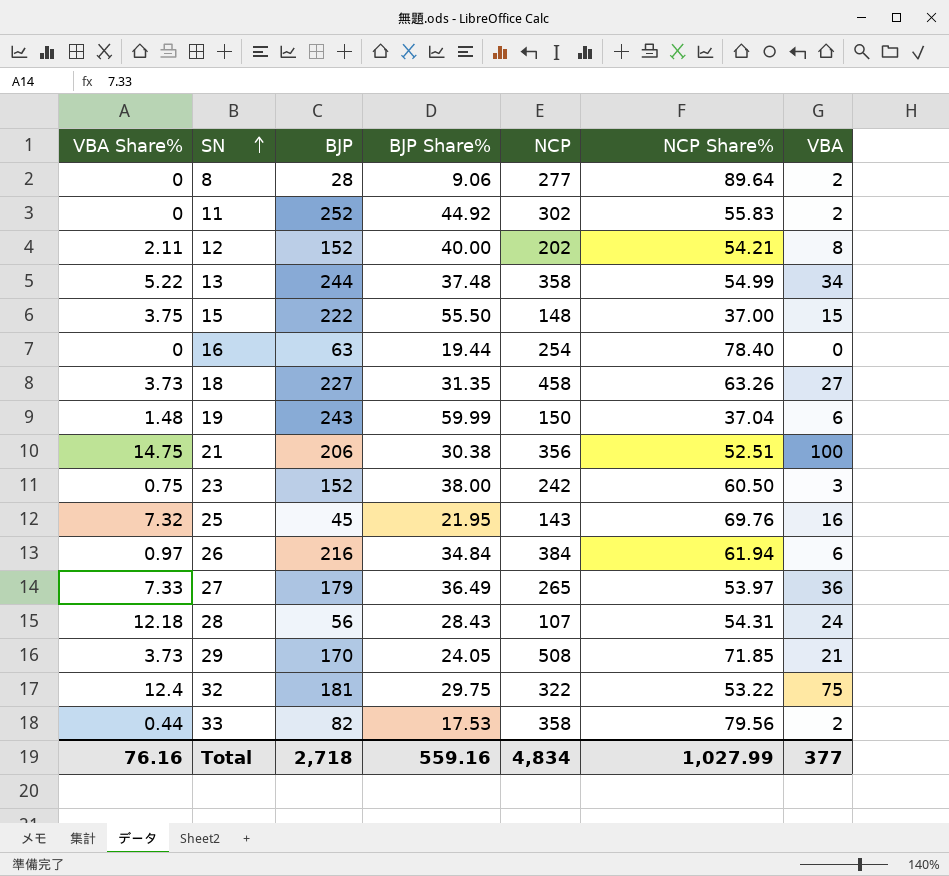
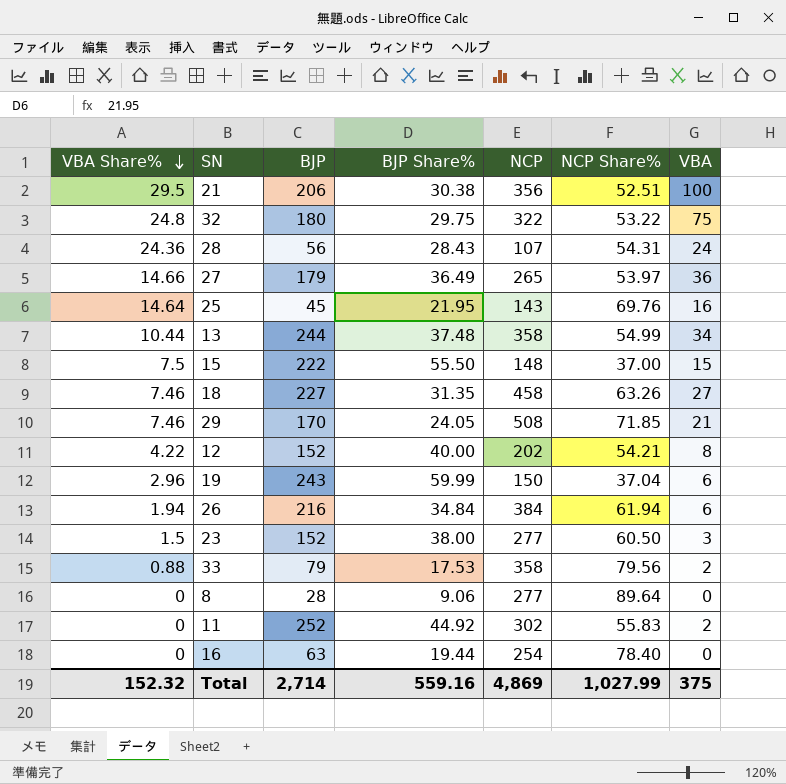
row order: SN ascending -> VBA Share% descending
21 | VBA Share%: 14.75 -> 29.5
32 | VBA Share%: 12.4 -> 24.8
32 | BJP: 181 -> 180
28 | VBA Share%: 12.18 -> 24.36
27 | VBA Share%: 7.33 -> 14.66
25 | VBA Share%: 7.32 -> 14.64
13 | VBA Share%: 5.22 -> 10.44
15 | VBA Share%: 3.75 -> 7.5
18 | VBA Share%: 3.73 -> 7.46
29 | VBA Share%: 3.73 -> 7.46
12 | VBA Share%: 2.11 -> 4.22
19 | VBA Share%: 1.48 -> 2.96
26 | VBA Share%: 0.97 -> 1.94
23 | VBA Share%: 0.75 -> 1.5
23 | NCP: 242 -> 277
33 | VBA Share%: 0.44 -> 0.88
33 | BJP: 82 -> 79
8 | VBA: 2 -> 0
Total | VBA Share%: 76.16 -> 152.32
Total | BJP: 2,718 -> 2,714
Total | NCP: 4,834 -> 4,869
Total | VBA: 377 -> 375

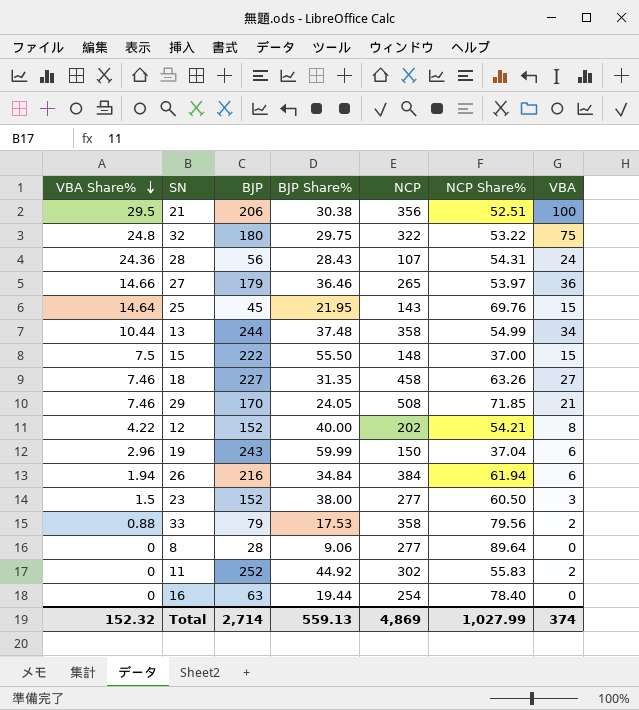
27 | BJP Share%: 36.49 -> 36.46
25 | VBA: 16 -> 15
Total | BJP Share%: 559.16 -> 559.13
Total | VBA: 375 -> 374

